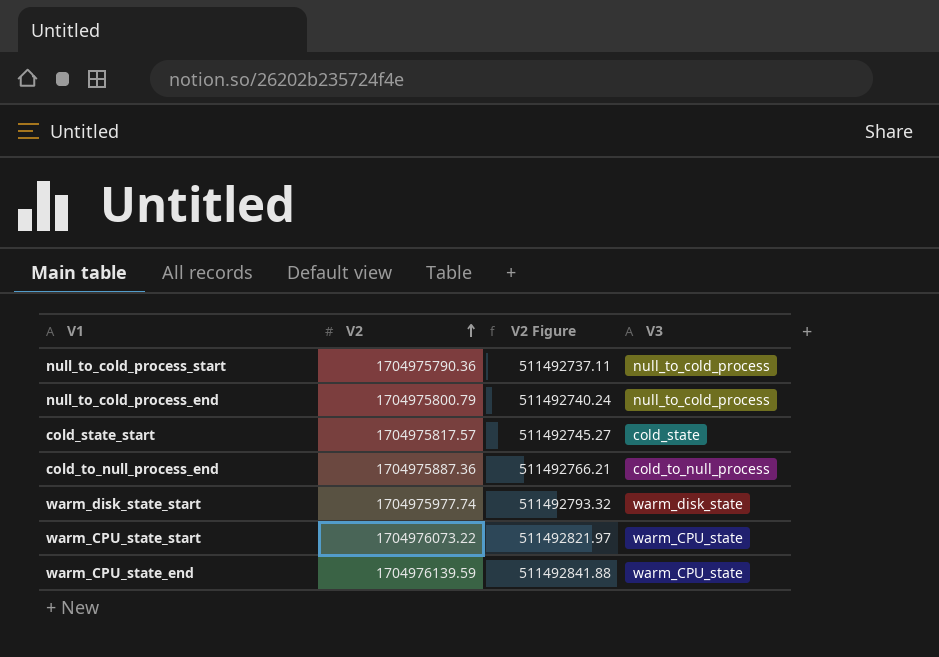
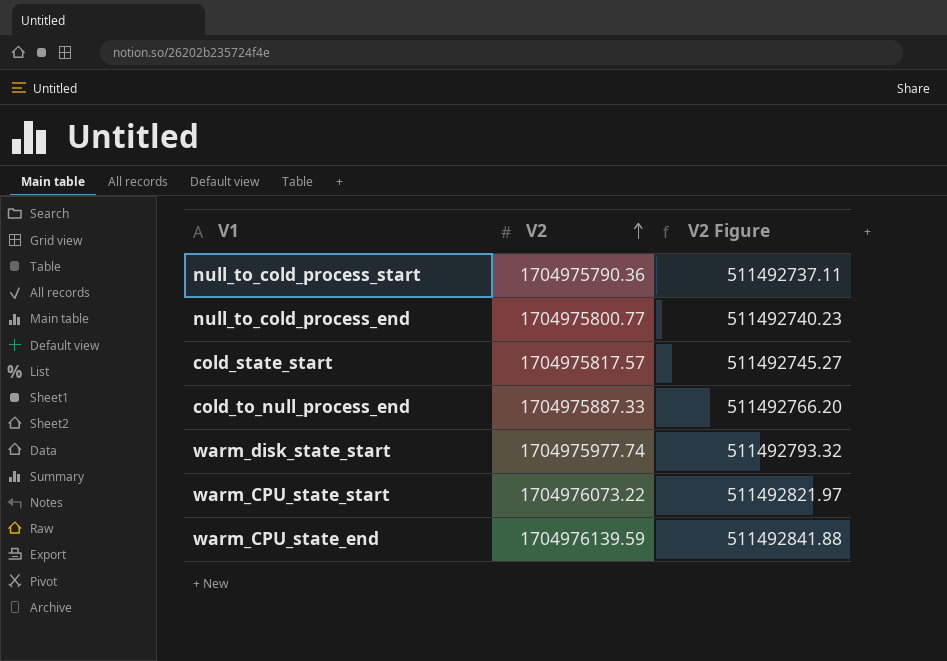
column V3 | position: 4 -> none
null_to_cold_process_end | V2: 1704975800.79 -> 1704975800.77
null_to_cold_process_end | V2 Figure: 511492740.24 -> 511492740.23
cold_to_null_process_end | V2: 1704975887.36 -> 1704975887.33
cold_to_null_process_end | V2 Figure: 511492766.21 -> 511492766.20

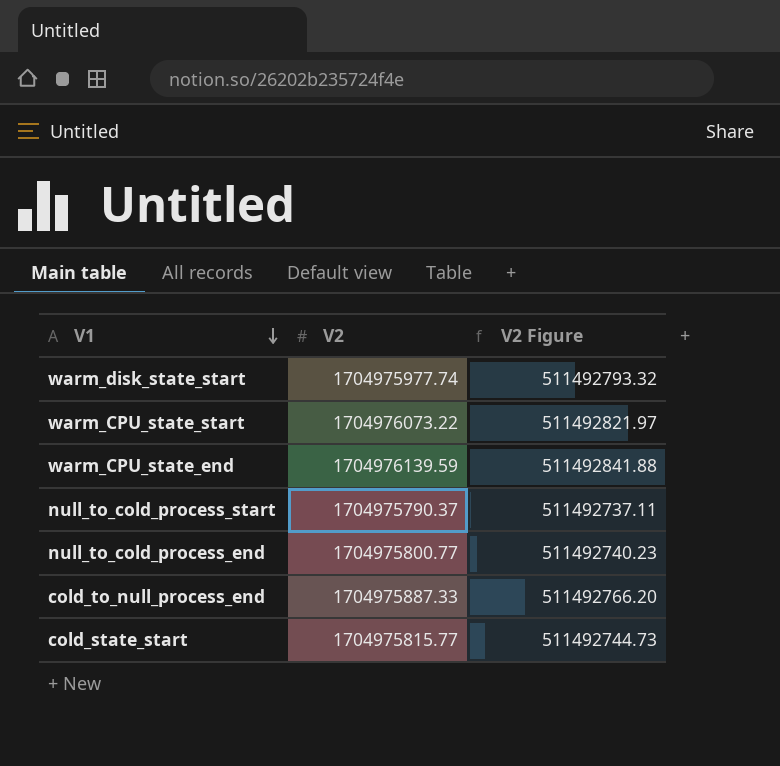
row order: V2 ascending -> V1 descending
null_to_cold_process_start | V2: 1704975790.36 -> 1704975790.37
cold_state_start | V2: 1704975817.57 -> 1704975815.77
cold_state_start | V2 Figure: 511492745.27 -> 511492744.73

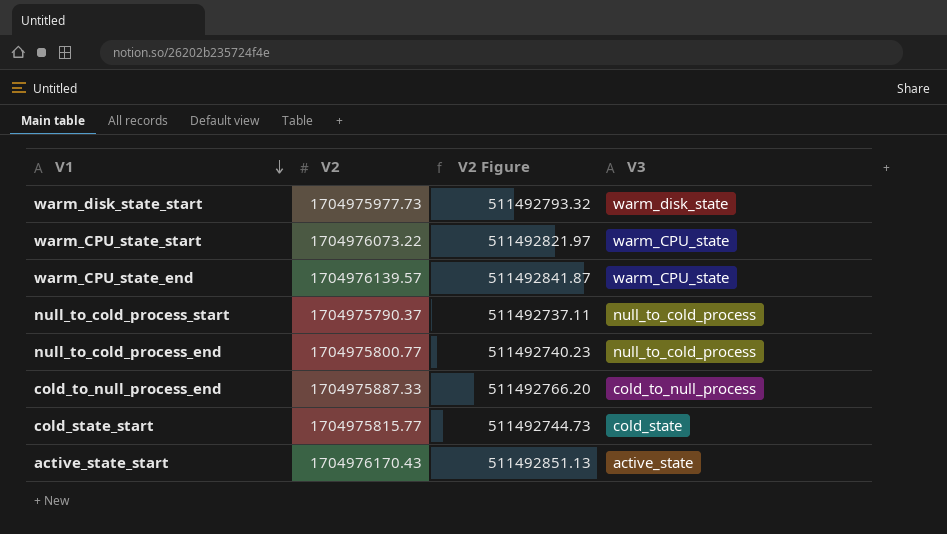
column V3 | position: none -> 4
warm_disk_state_start | V2: 1704975977.74 -> 1704975977.73
warm_CPU_state_end | V2: 1704976139.59 -> 1704976139.57
warm_CPU_state_end | V2 Figure: 511492841.88 -> 511492841.87
row active_state_start: none -> 1704976170.43 | 511492851.13 | active_state

